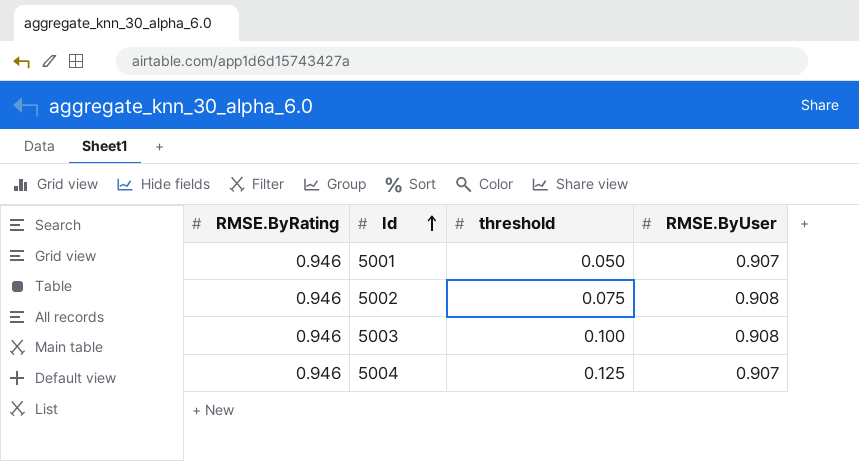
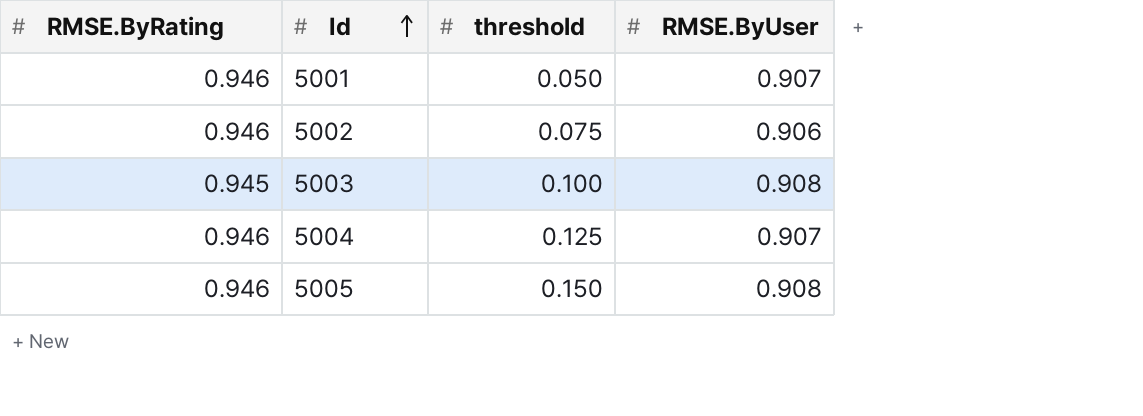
5002 | RMSE.ByUser: 0.908 -> 0.906
5003 | RMSE.ByRating: 0.946 -> 0.945
row 5005: none -> 0.946 | 0.150 | 0.908

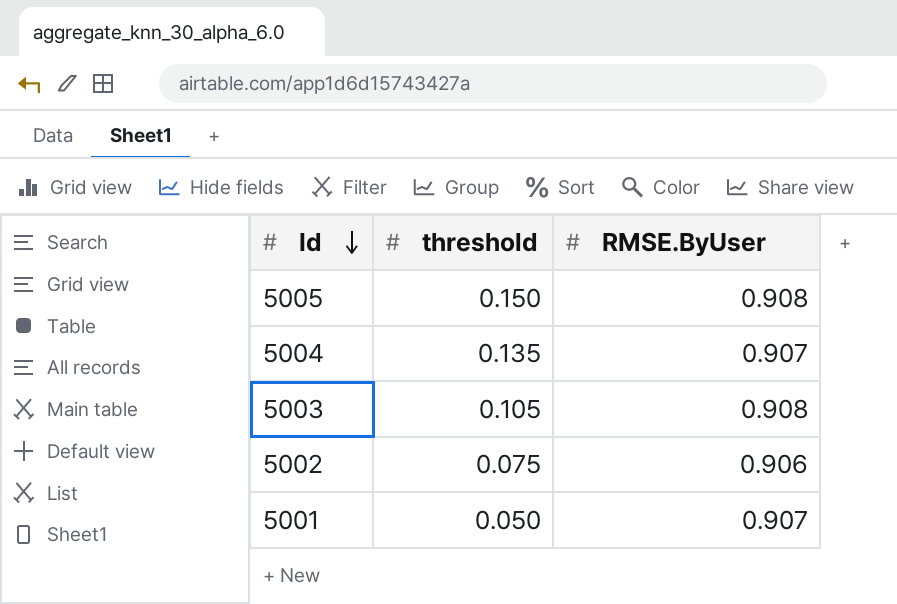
row order: Id ascending -> Id descending
column RMSE.ByRating | position: 1 -> none
5004 | threshold: 0.125 -> 0.135
5003 | threshold: 0.100 -> 0.105

